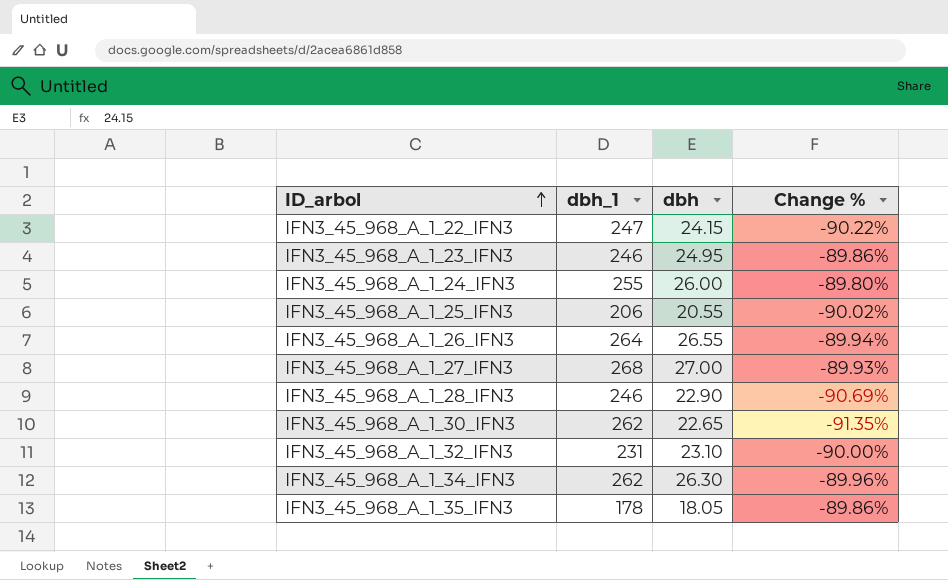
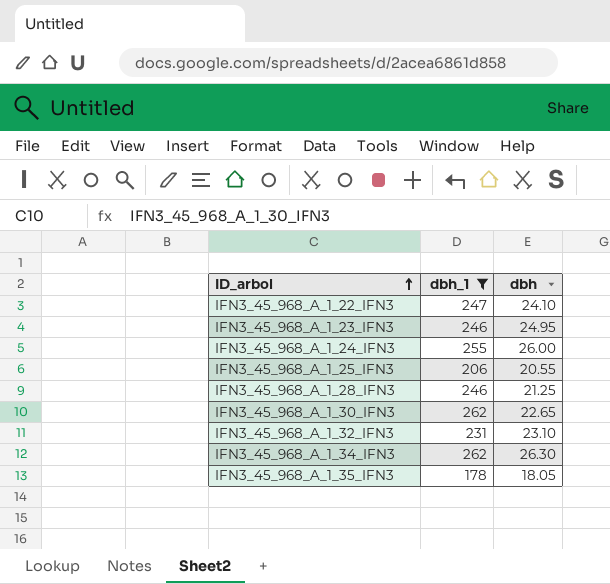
filter: none -> dbh_1 <= 262
column Change % | formula: ([dbh] - [dbh_1]) / [dbh_1] -> none
IFN3_45_968_A_1_22_IFN3 | dbh: 24.15 -> 24.10
IFN3_45_968_A_1_28_IFN3 | dbh: 22.90 -> 21.25

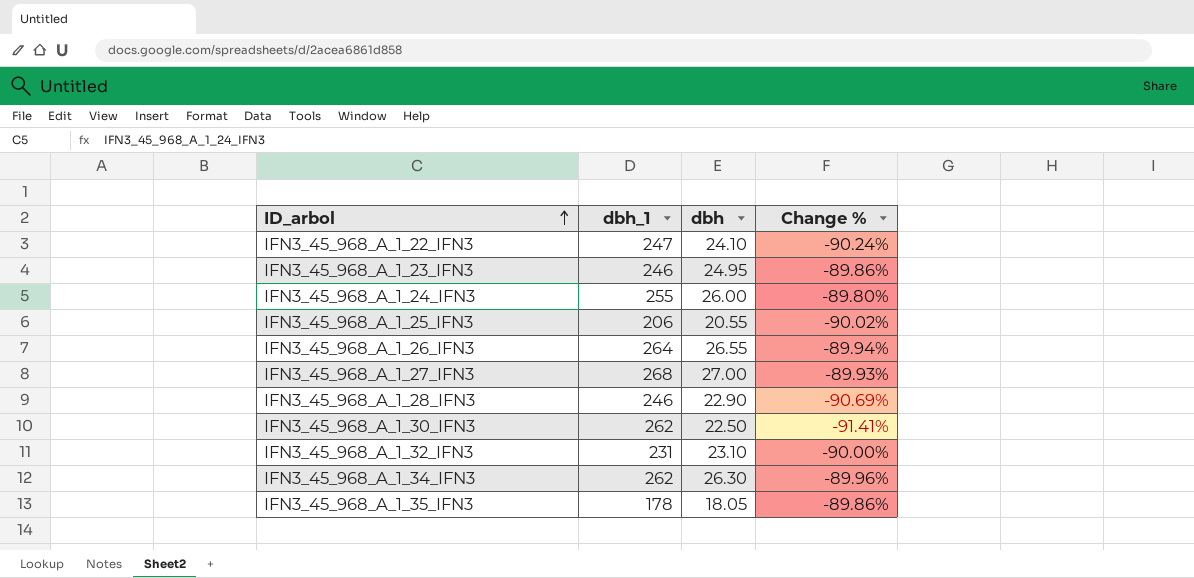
filter: dbh_1 <= 262 -> none
column Change % | formula: none -> ([dbh] - [dbh_1]) / [dbh_1]
IFN3_45_968_A_1_28_IFN3 | dbh: 21.25 -> 22.90
IFN3_45_968_A_1_30_IFN3 | dbh: 22.65 -> 22.50

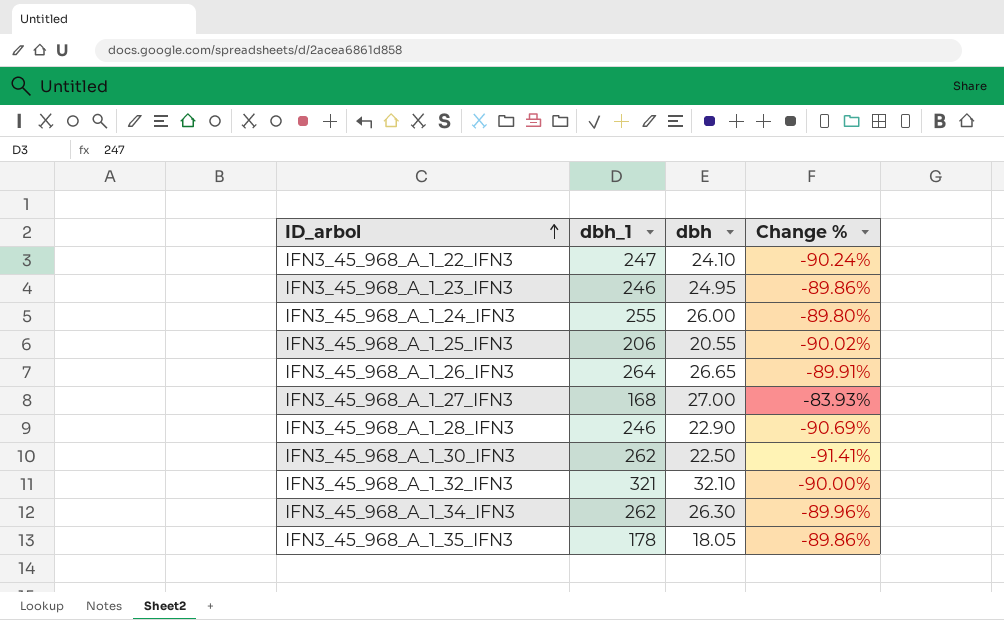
IFN3_45_968_A_1_26_IFN3 | dbh: 26.55 -> 26.65
IFN3_45_968_A_1_26_IFN3 | Change %: -89.94% -> -89.91%
IFN3_45_968_A_1_27_IFN3 | dbh_1: 268 -> 168
IFN3_45_968_A_1_27_IFN3 | Change %: -89.93% -> -83.93%
IFN3_45_968_A_1_32_IFN3 | dbh_1: 231 -> 321
IFN3_45_968_A_1_32_IFN3 | dbh: 23.10 -> 32.10

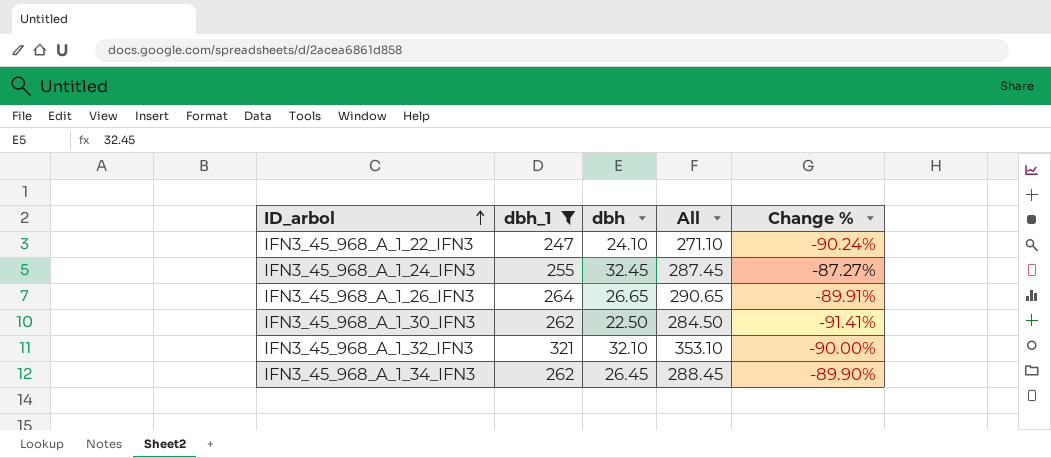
filter: none -> dbh_1 >= 247
column All | formula: none -> [dbh_1] + [dbh]
IFN3_45_968_A_1_24_IFN3 | dbh: 26.00 -> 32.45
IFN3_45_968_A_1_24_IFN3 | Change %: -89.80% -> -87.27%
IFN3_45_968_A_1_34_IFN3 | dbh: 26.30 -> 26.45
IFN3_45_968_A_1_34_IFN3 | Change %: -89.96% -> -89.90%

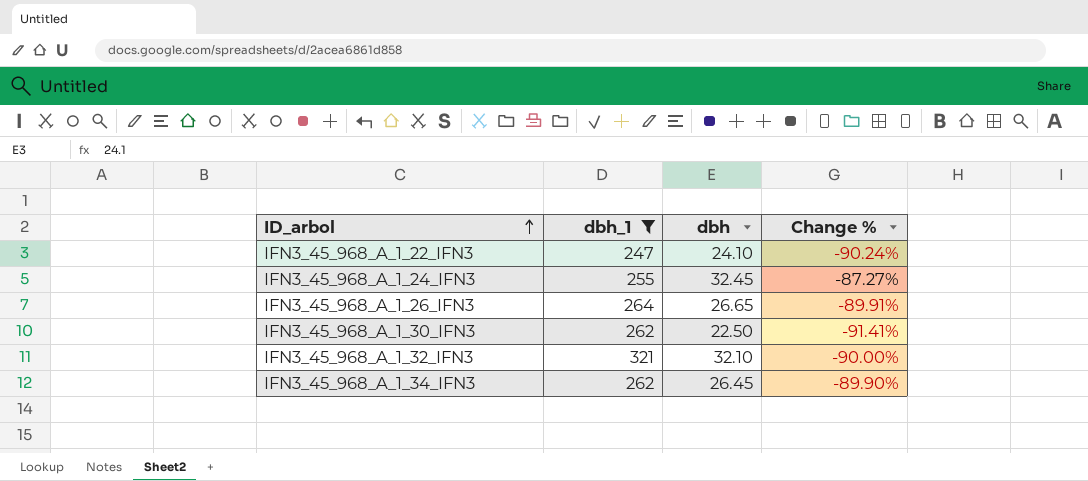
column All | formula: [dbh_1] + [dbh] -> none

